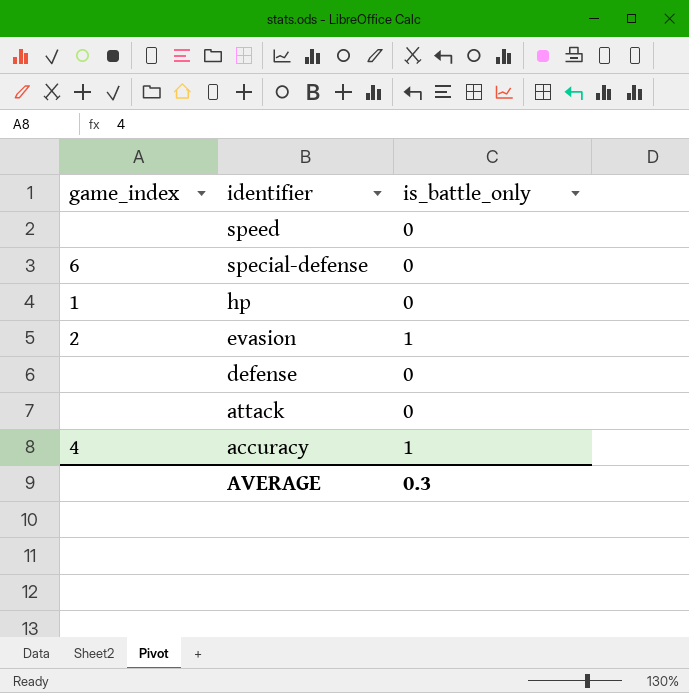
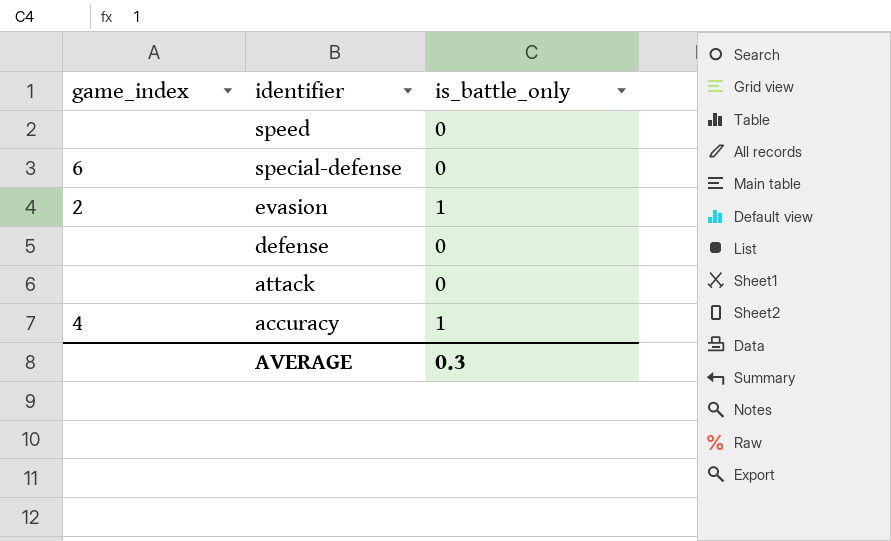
row hp: 1 | 0 -> none

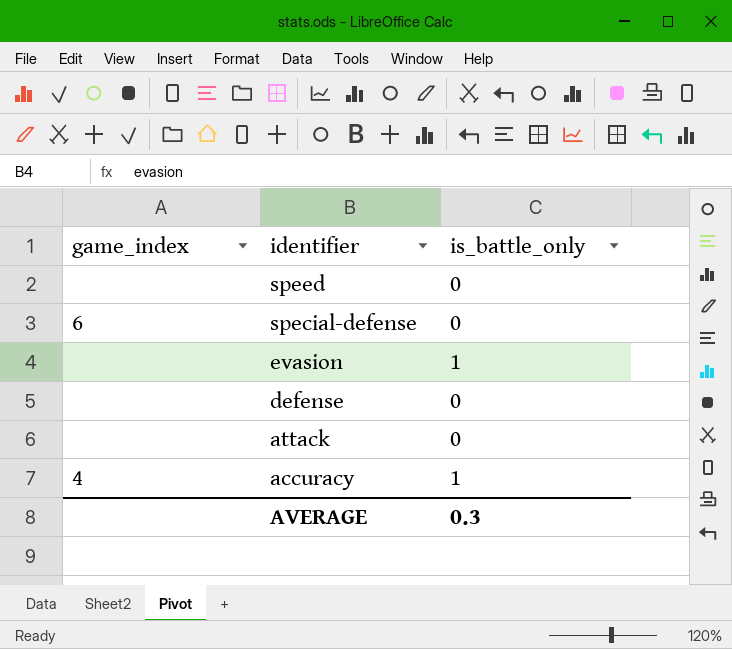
evasion | game_index: 2 -> none

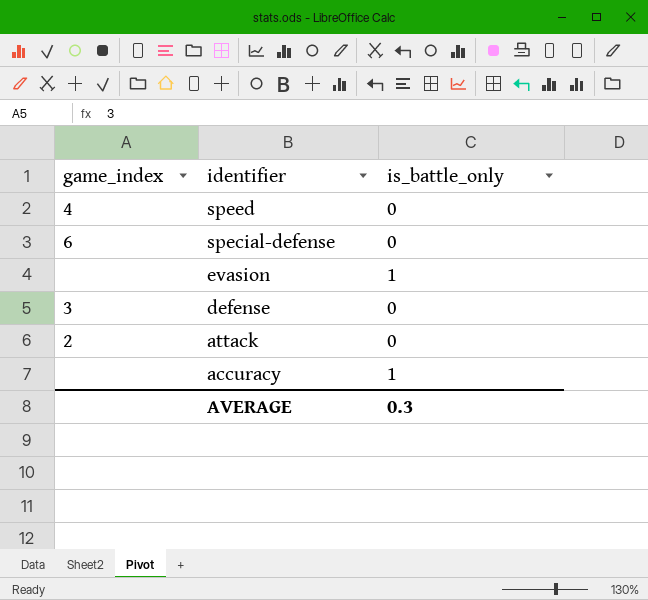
speed | game_index: none -> 4
defense | game_index: none -> 3
attack | game_index: none -> 2
accuracy | game_index: 4 -> none

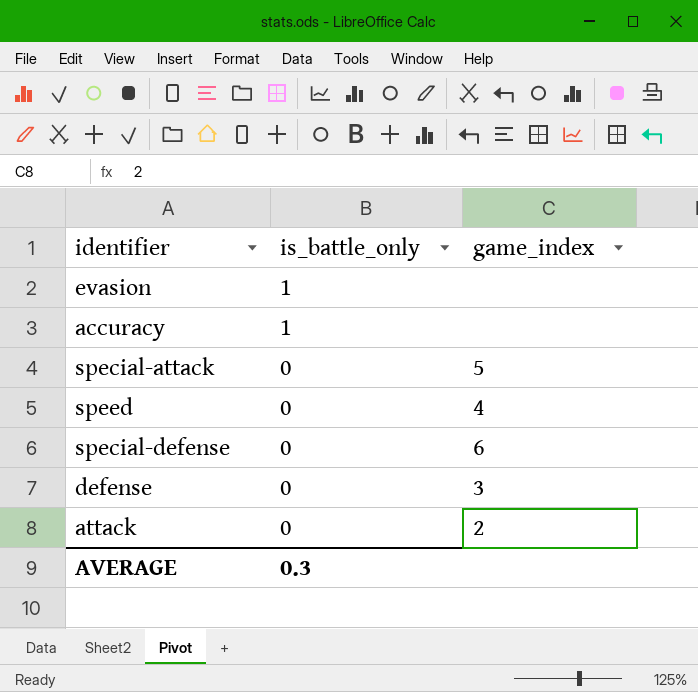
row order: identifier descending -> is_battle_only descending
column game_index | position: 1 -> 3
row special-attack: none -> 0 | 5

